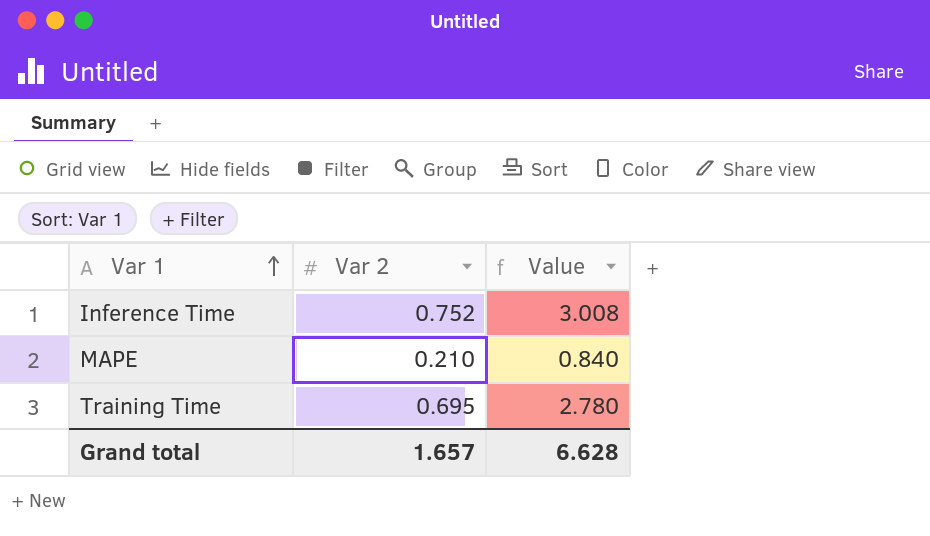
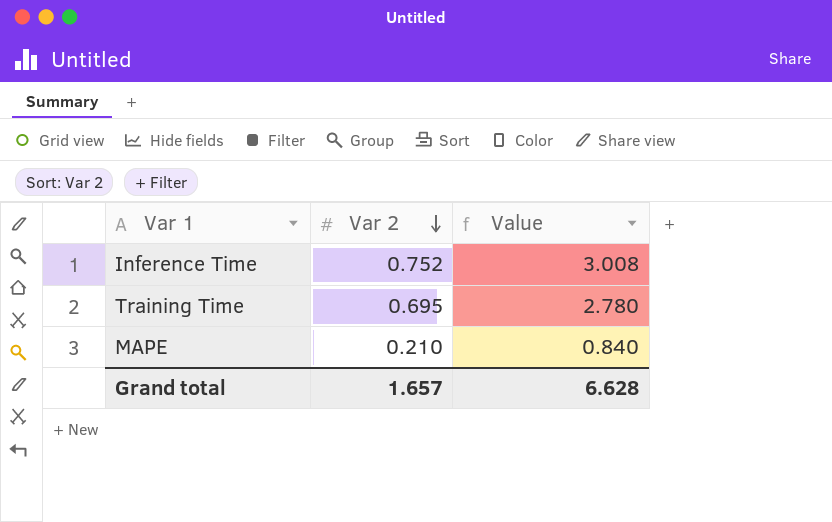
row order: Var 1 ascending -> Var 2 descending

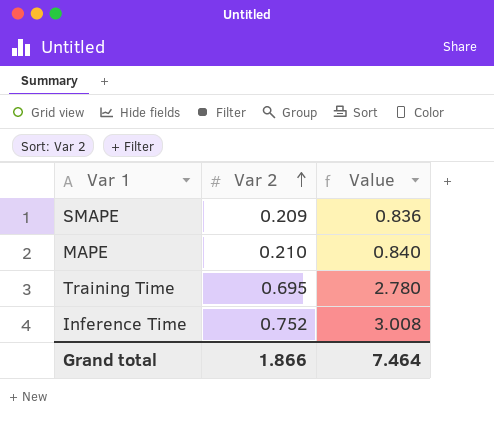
row order: Var 2 descending -> Var 2 ascending
row SMAPE: none -> 0.209 | 0.836
Grand total | Var 2: 1.657 -> 1.866
Grand total | Value: 6.628 -> 7.464

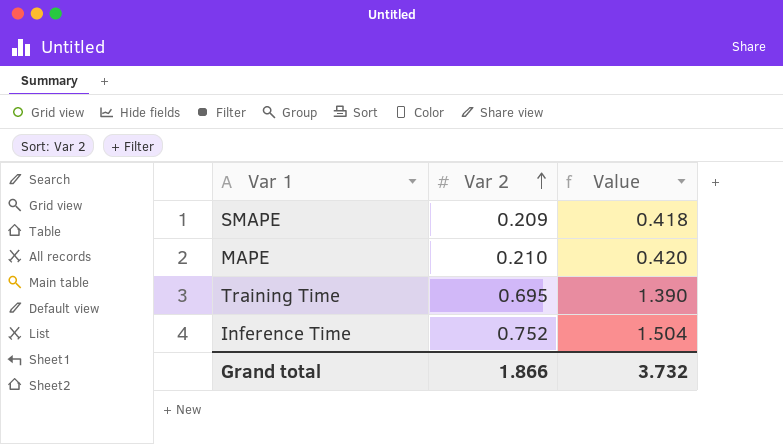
column Value | formula: [Var 2] * 4 -> [Var 2] * 2
Grand total | Value: 7.464 -> 3.732

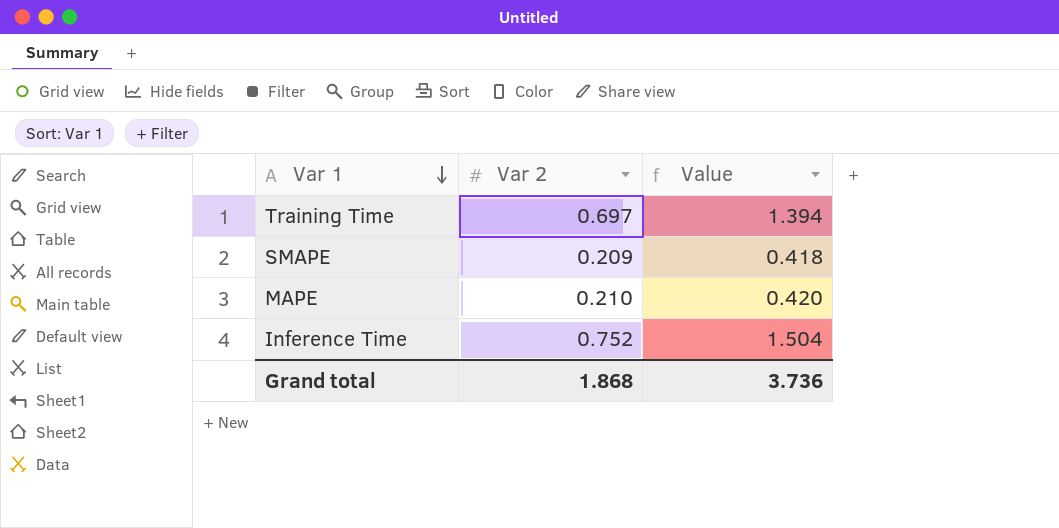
row order: Var 2 ascending -> Var 1 descending
Training Time | Var 2: 0.695 -> 0.697
Training Time | Value: 1.390 -> 1.394
Grand total | Var 2: 1.866 -> 1.868
Grand total | Value: 3.732 -> 3.736

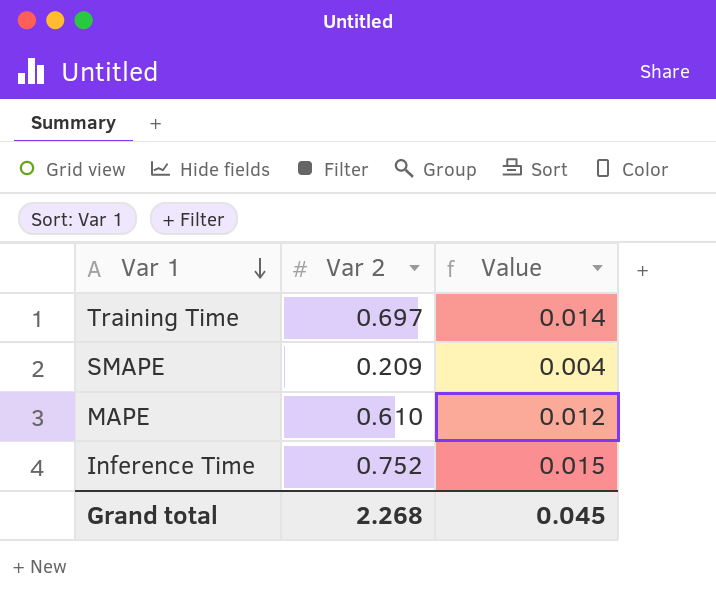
column Value | formula: [Var 2] * 2 -> [Var 2] * 0.02
MAPE | Var 2: 0.210 -> 0.610
Grand total | Var 2: 1.868 -> 2.268
Grand total | Value: 3.736 -> 0.045

